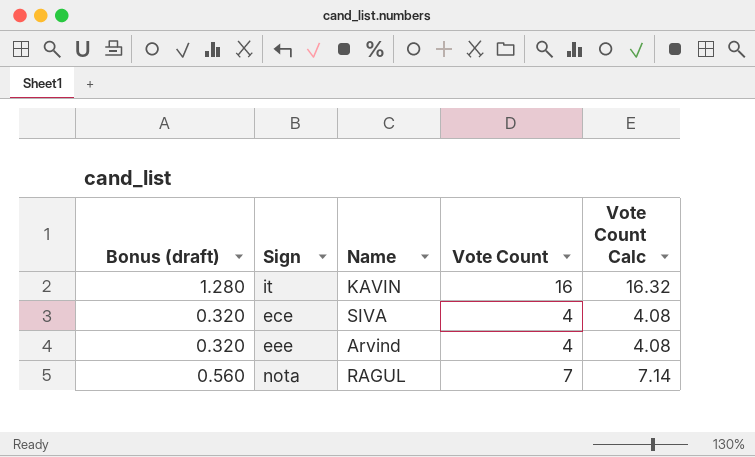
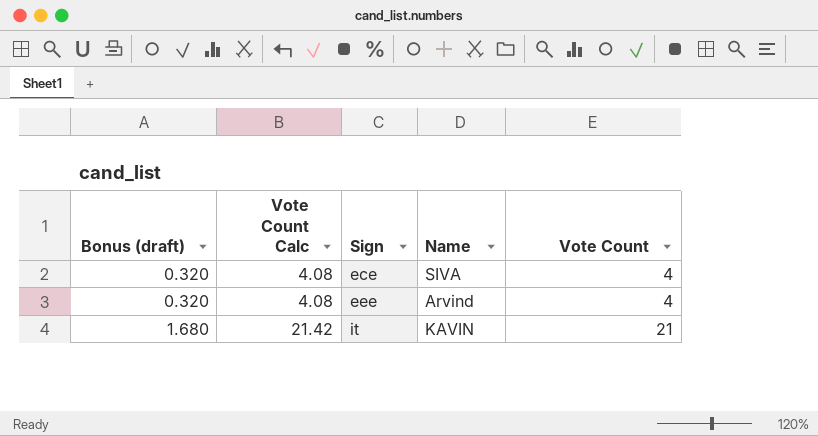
row order: none -> Bonus (draft) ascending
column Vote Count Calc | position: 5 -> 2
row nota: 0.560 | RAGUL | 7 | 7.14 -> none
it | Bonus (draft): 1.280 -> 1.680
it | Vote Count Calc: 16.32 -> 21.42
it | Vote Count: 16 -> 21

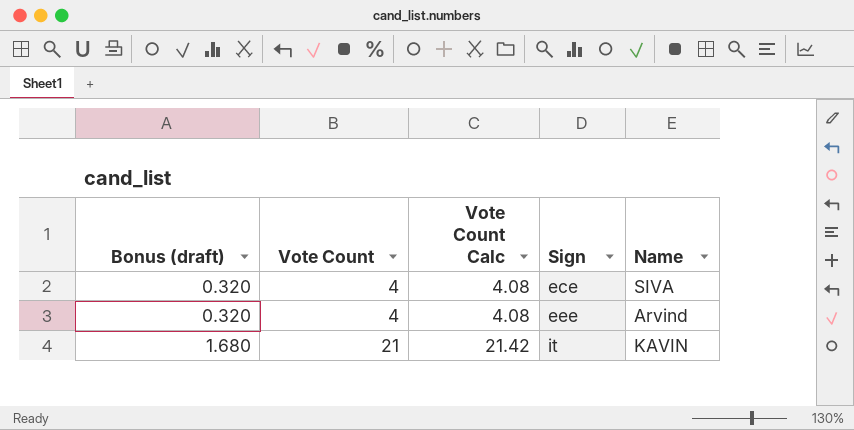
column Vote Count | position: 5 -> 2

